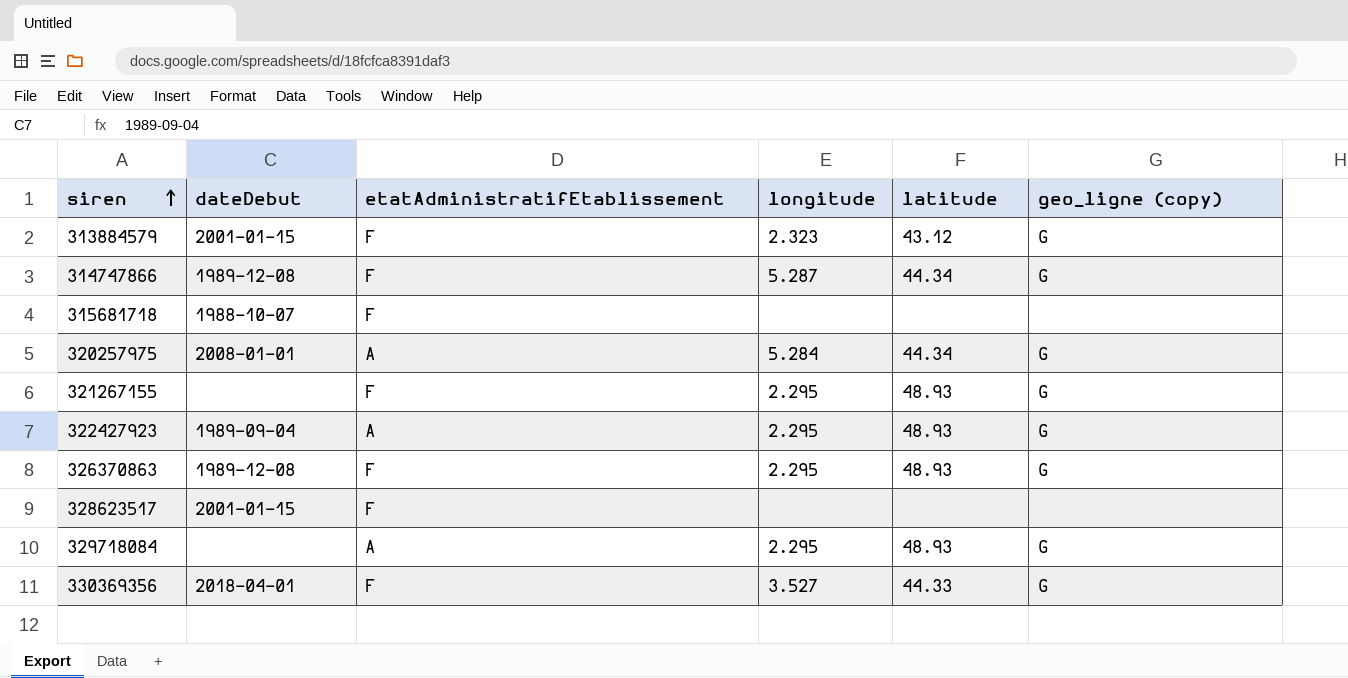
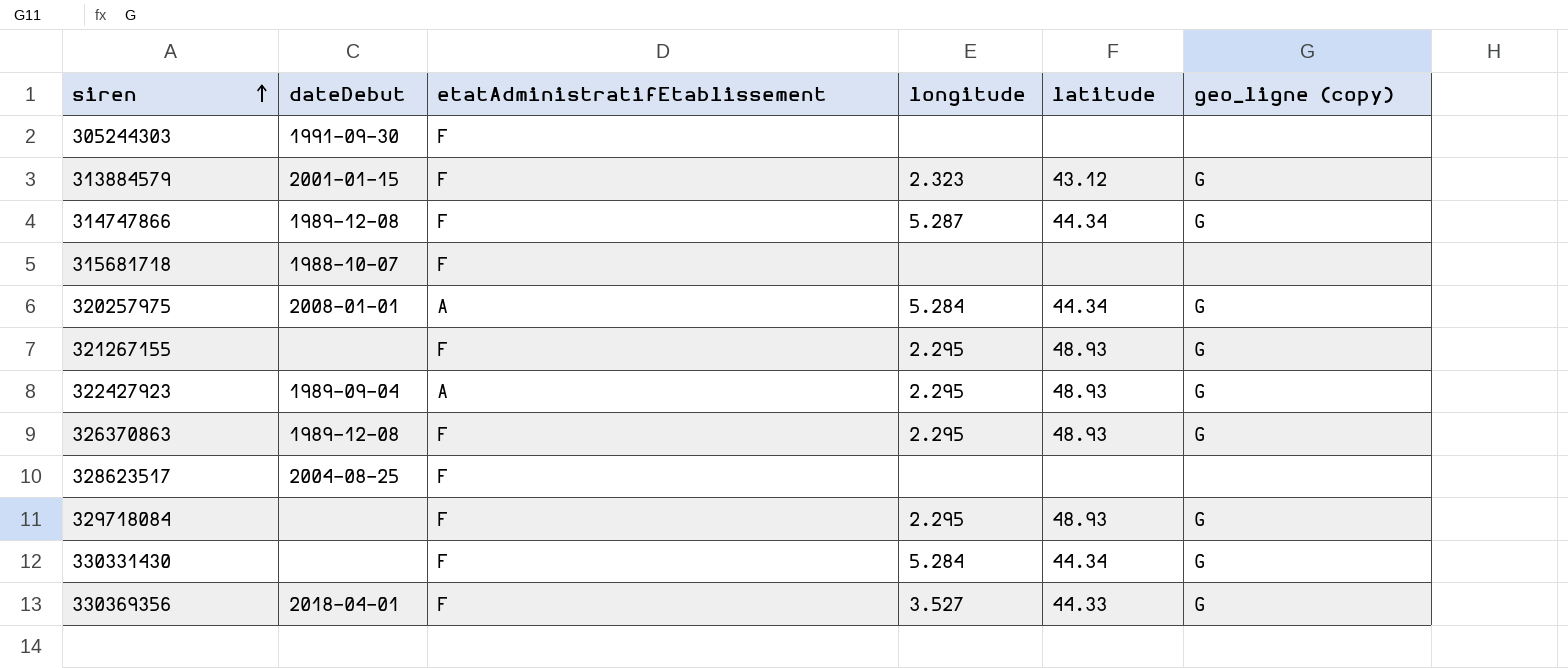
row 305244303: none -> 1991-09-30 | F | none | none | none
328623517 | dateDebut: 2001-01-15 -> 2004-08-25
329718084 | etatAdministratifEtablissement: A -> F
row 330331430: none -> none | F | 5.284 | 44.34 | G

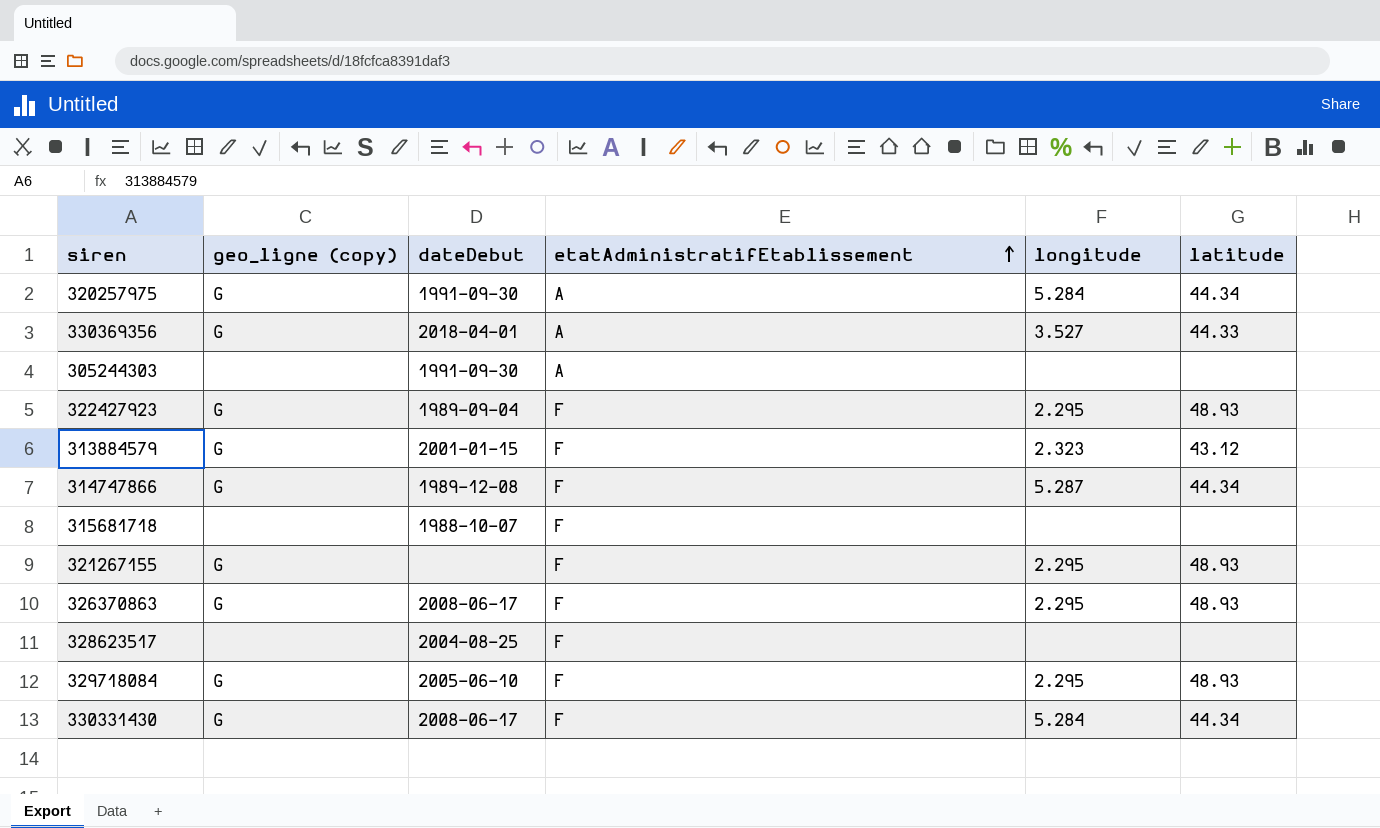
row order: siren ascending -> etatAdministratifEtablissement ascending
column geo_ligne (copy) | position: 6 -> 2
320257975 | dateDebut: 2008-01-01 -> 1991-09-30
330369356 | etatAdministratifEtablissement: F -> A
305244303 | etatAdministratifEtablissement: F -> A
322427923 | etatAdministratifEtablissement: A -> F
326370863 | dateDebut: 1989-12-08 -> 2008-06-17
329718084 | dateDebut: none -> 2005-06-10
330331430 | dateDebut: none -> 2008-06-17

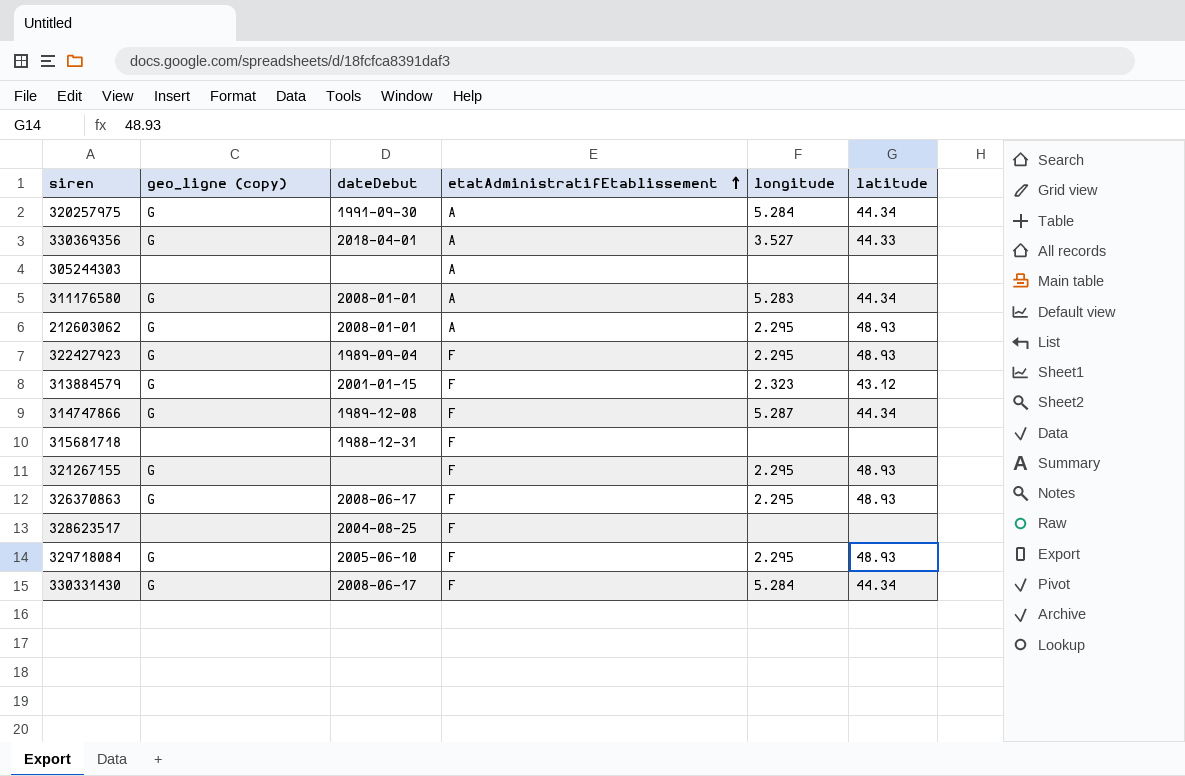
305244303 | dateDebut: 1991-09-30 -> none
row 311176580: none -> G | 2008-01-01 | A | 5.283 | 44.34
row 212603062: none -> G | 2008-01-01 | A | 2.295 | 48.93
315681718 | dateDebut: 1988-10-07 -> 1988-12-31

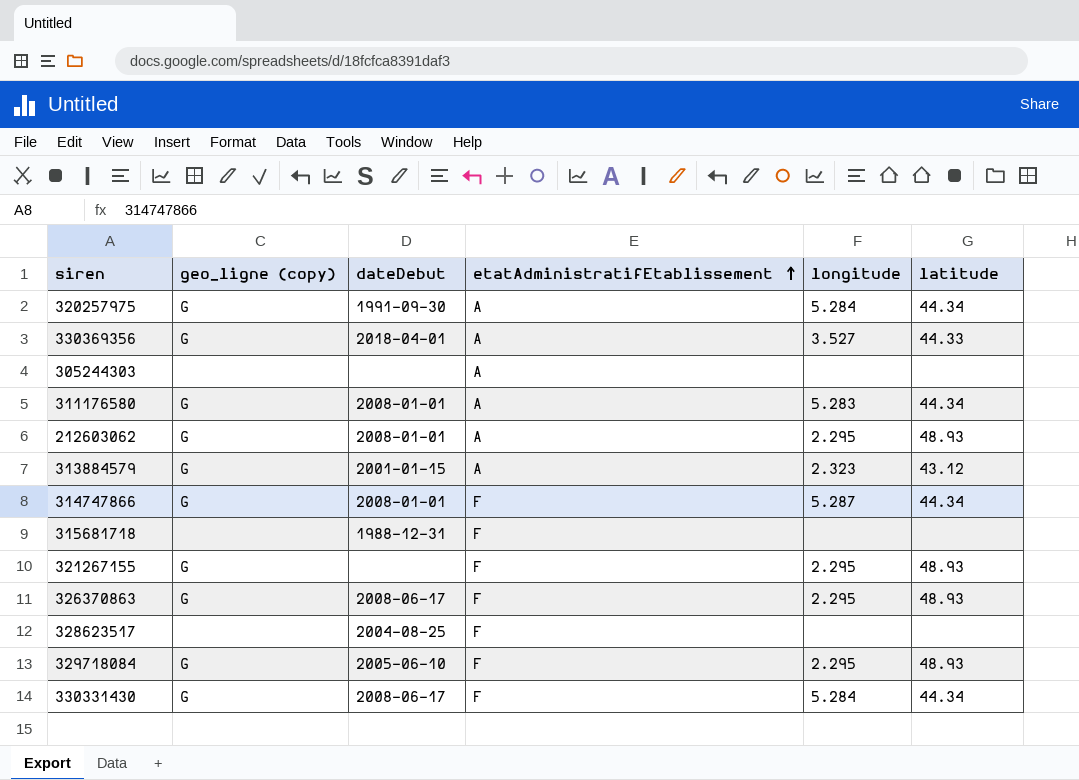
row 322427923: G | 1989-09-04 | F | 2.295 | 48.93 -> none
313884579 | etatAdministratifEtablissement: F -> A
314747866 | dateDebut: 1989-12-08 -> 2008-01-01

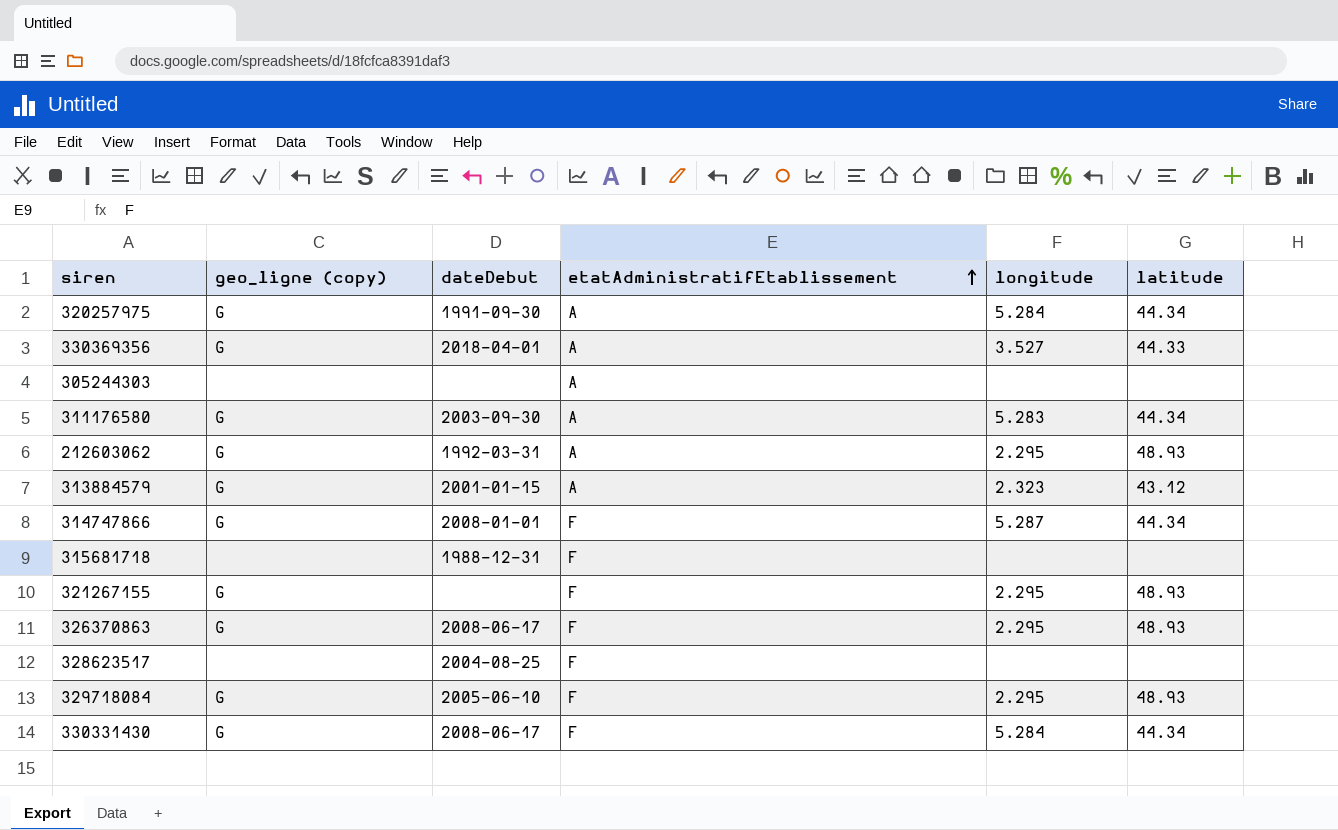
311176580 | dateDebut: 2008-01-01 -> 2003-09-30
212603062 | dateDebut: 2008-01-01 -> 1992-03-31

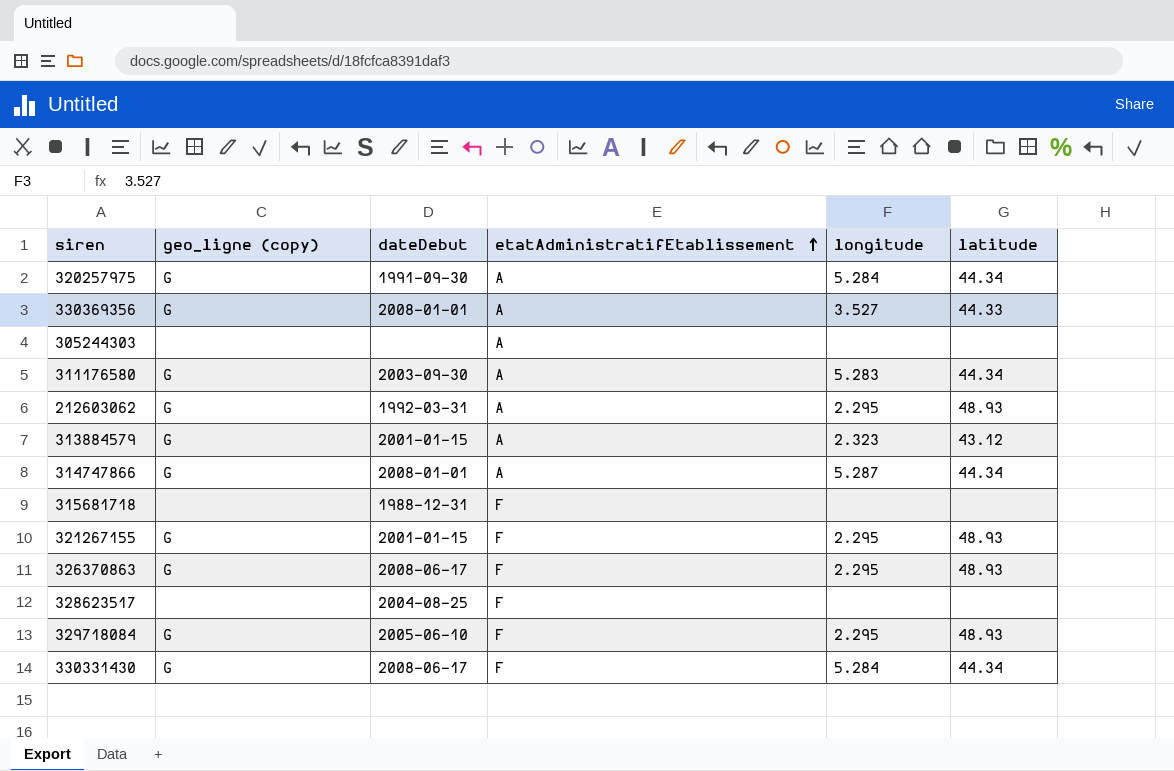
330369356 | dateDebut: 2018-04-01 -> 2008-01-01
314747866 | etatAdministratifEtablissement: F -> A
321267155 | dateDebut: none -> 2001-01-15

